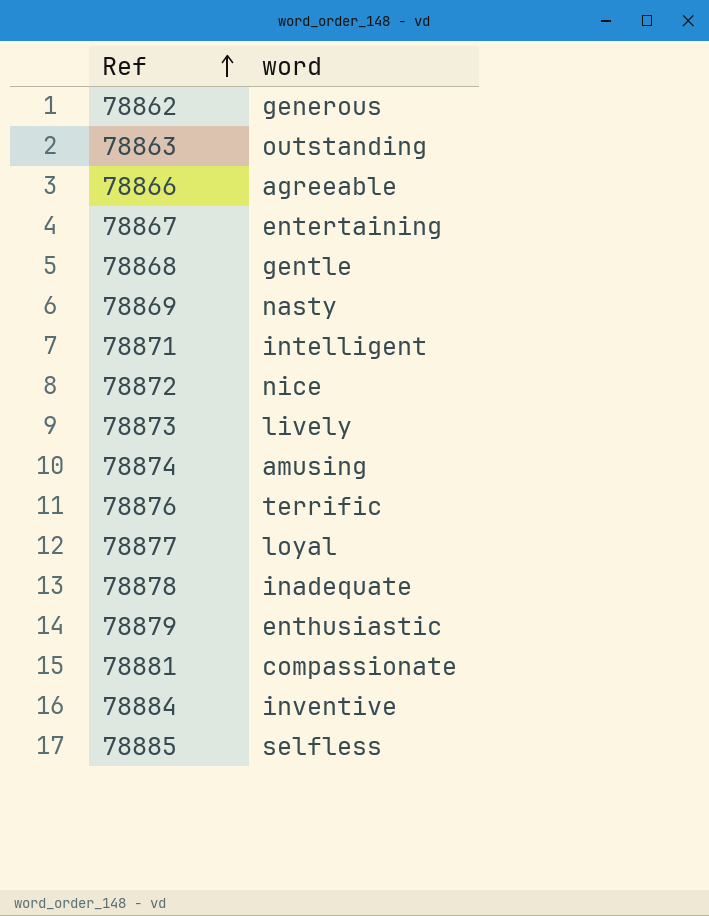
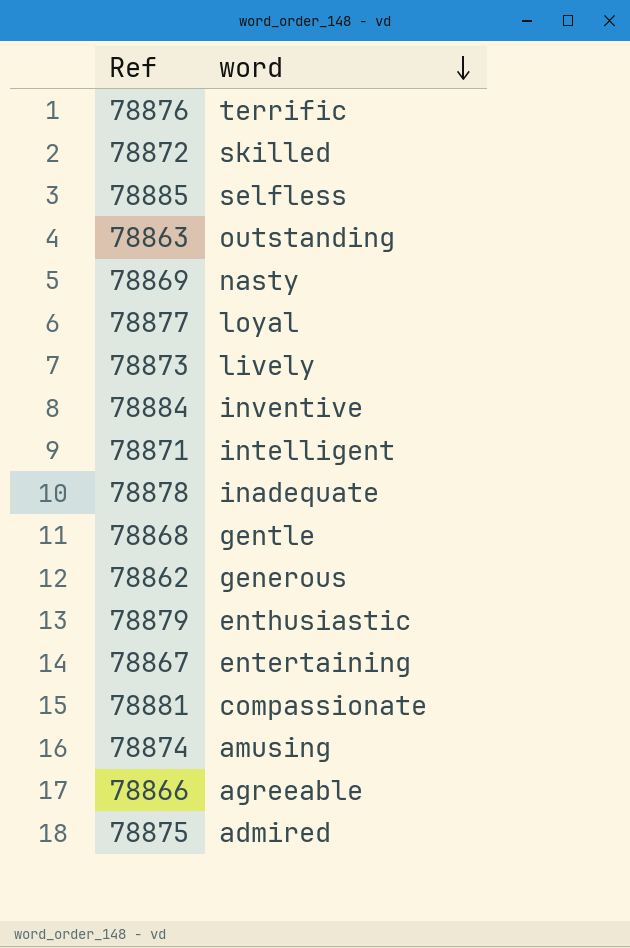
row order: Ref ascending -> word descending
78872 | word: nice -> skilled
row 78875: none -> admired

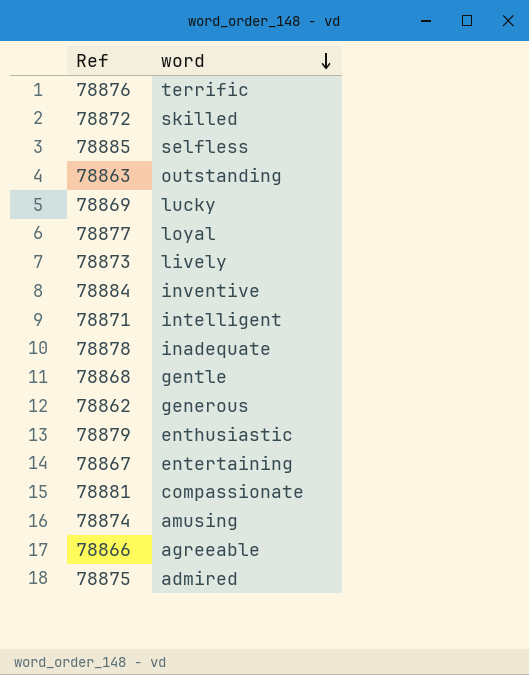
78869 | word: nasty -> lucky

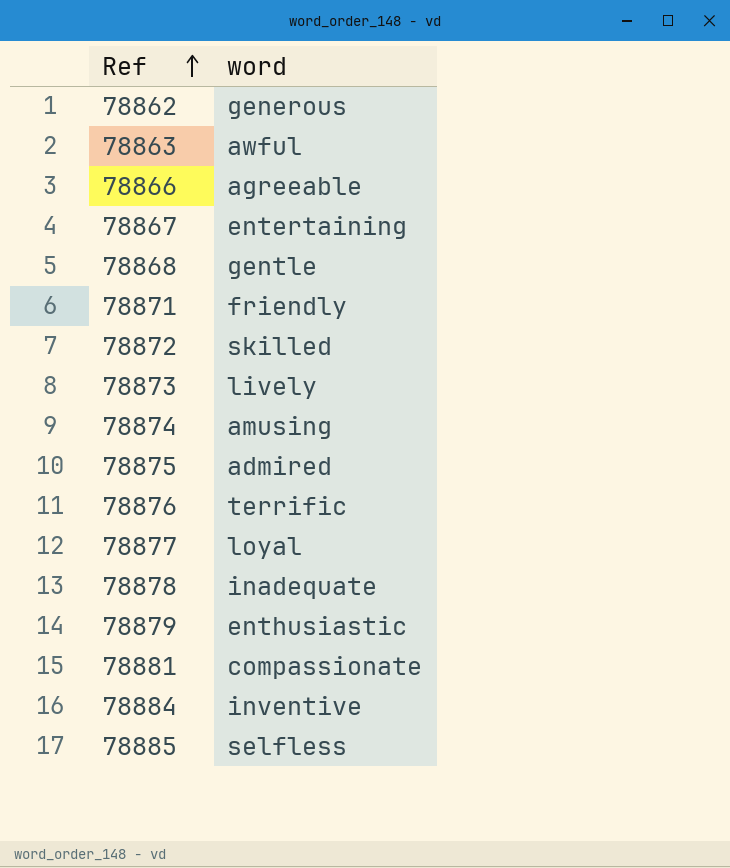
row order: word descending -> Ref ascending
row 78869: lucky -> none
78863 | word: outstanding -> awful
78871 | word: intelligent -> friendly

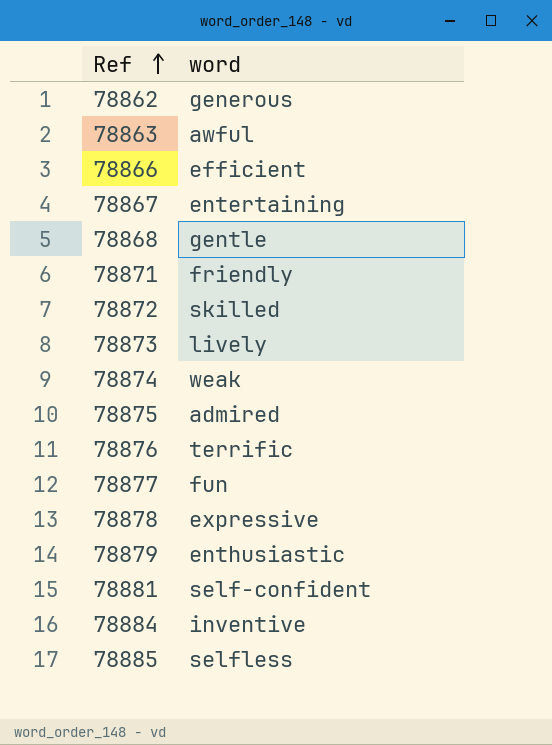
78866 | word: agreeable -> efficient
78874 | word: amusing -> weak
78877 | word: loyal -> fun
78878 | word: inadequate -> expressive
78881 | word: compassionate -> self-confident

